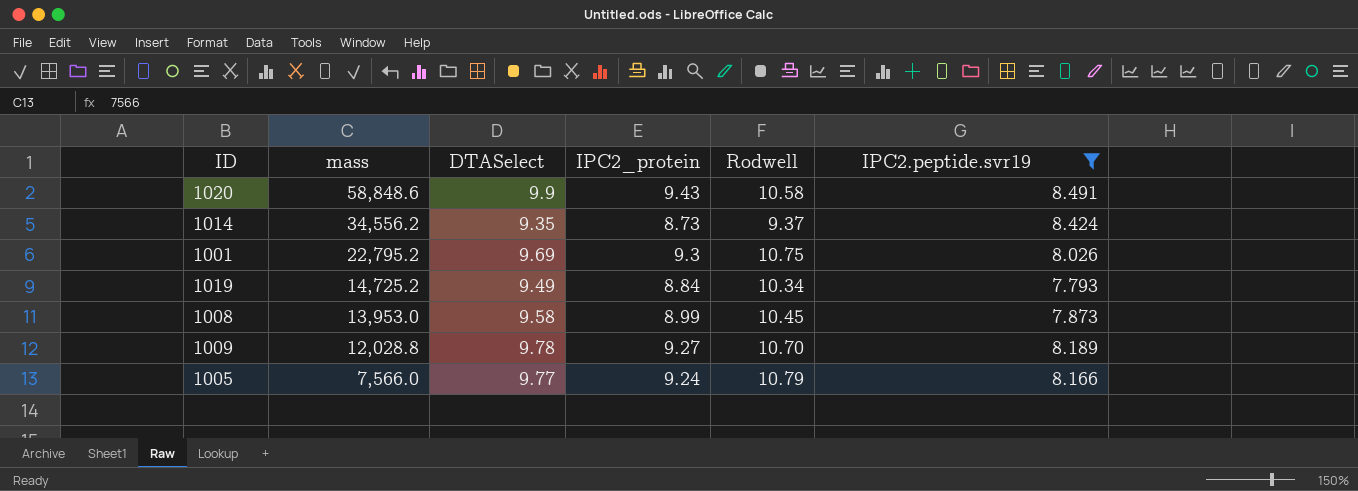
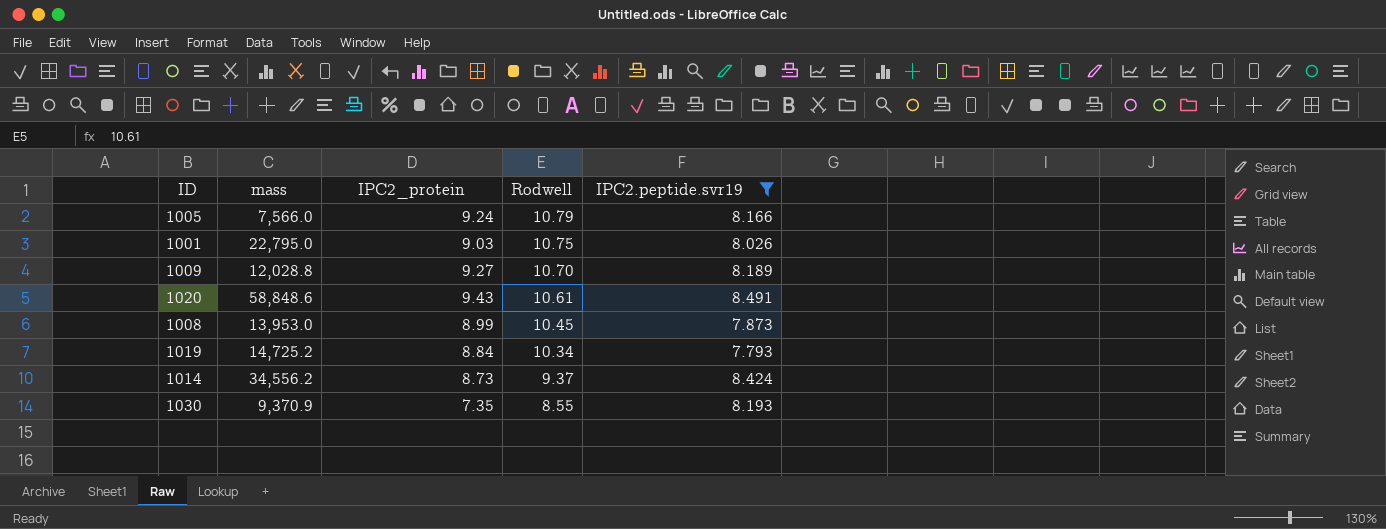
row order: mass descending -> Rodwell descending
column DTASelect | position: 3 -> none
1001 | mass: 22,795.2 -> 22,795.0
1001 | IPC2_protein: 9.3 -> 9.03
1020 | Rodwell: 10.58 -> 10.61
row 1030: none -> 9,370.9 | 7.35 | 8.55 | 8.193

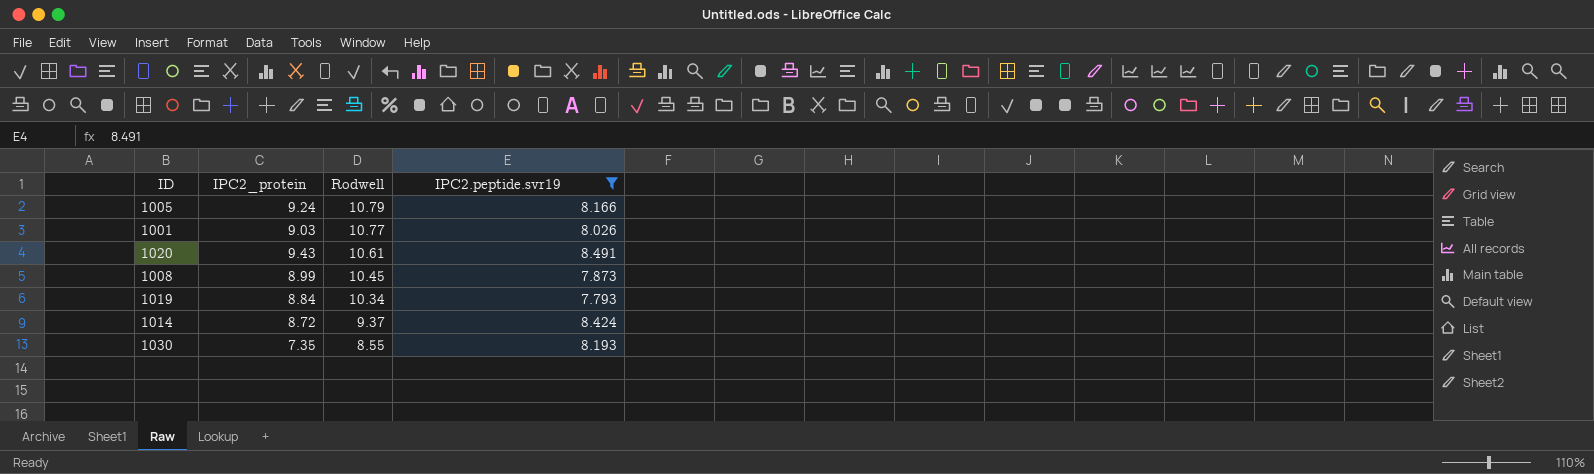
column mass | position: 2 -> none
row 1009: 12,028.8 | 9.27 | 10.70 | 8.189 -> none
1001 | Rodwell: 10.75 -> 10.77
1014 | IPC2_protein: 8.73 -> 8.72

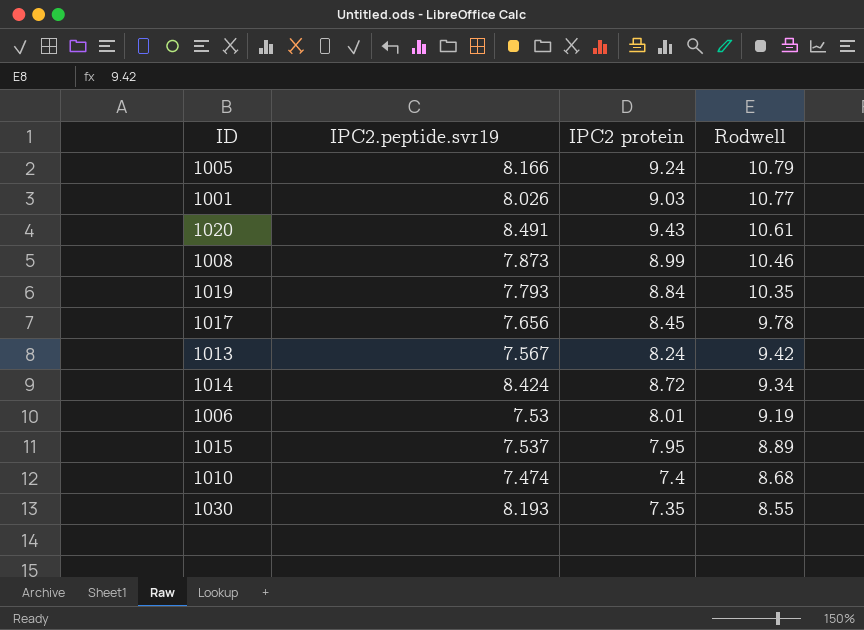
filter: IPC2.peptide.svr19 >= 7.793 -> none
column IPC2.peptide.svr19 | position: 4 -> 2
column name: IPC2_protein -> IPC2 protein
1008 | Rodwell: 10.45 -> 10.46
1019 | Rodwell: 10.34 -> 10.35
1014 | Rodwell: 9.37 -> 9.34

